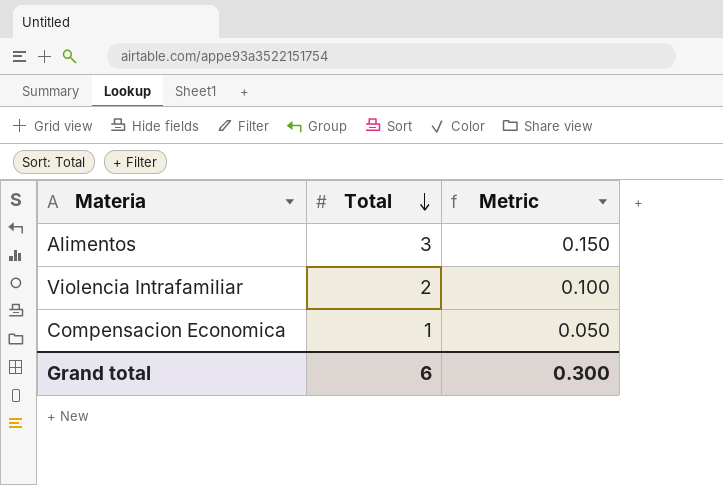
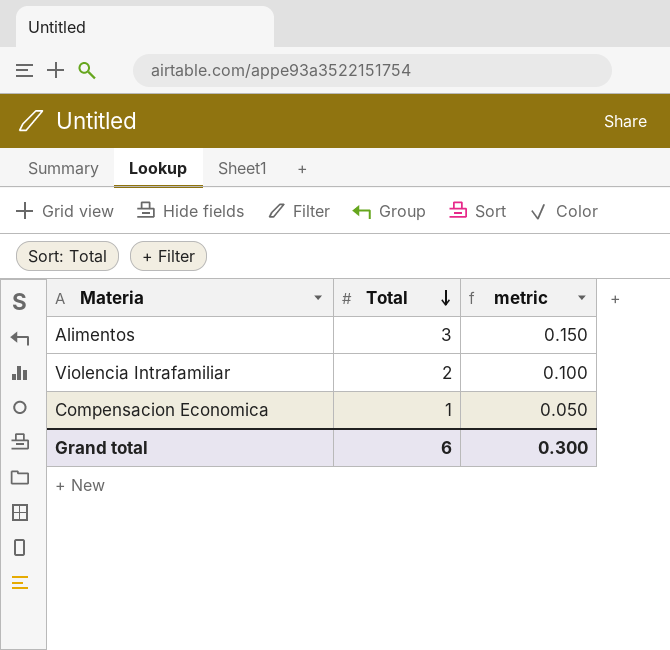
column name: Metric -> metric

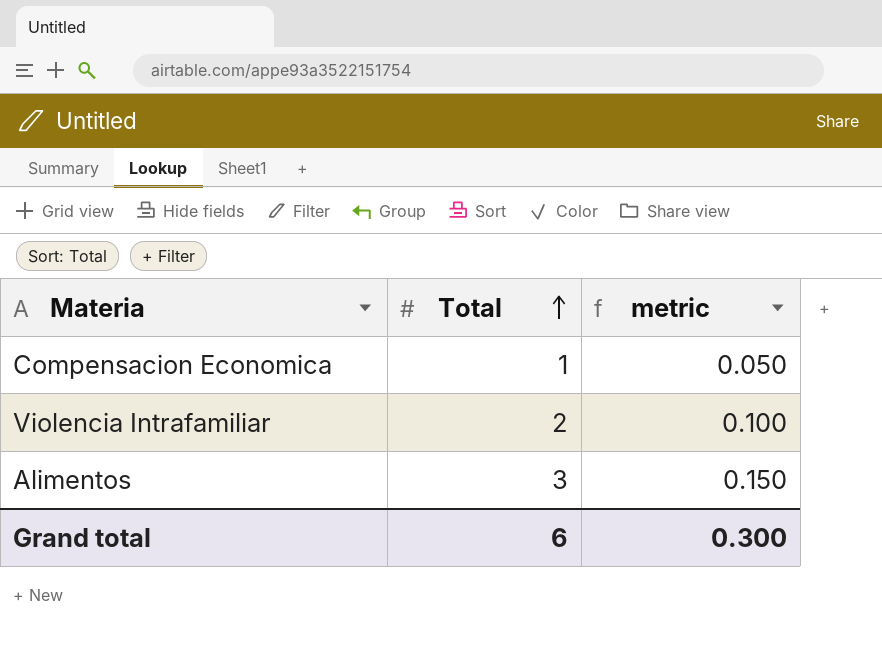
row order: Total descending -> Total ascending

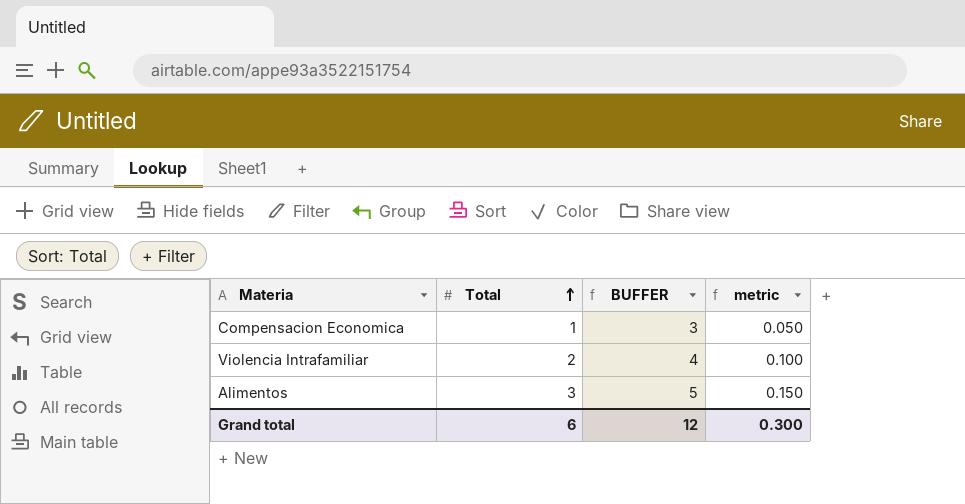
column BUFFER | formula: none -> [Total] + 2

